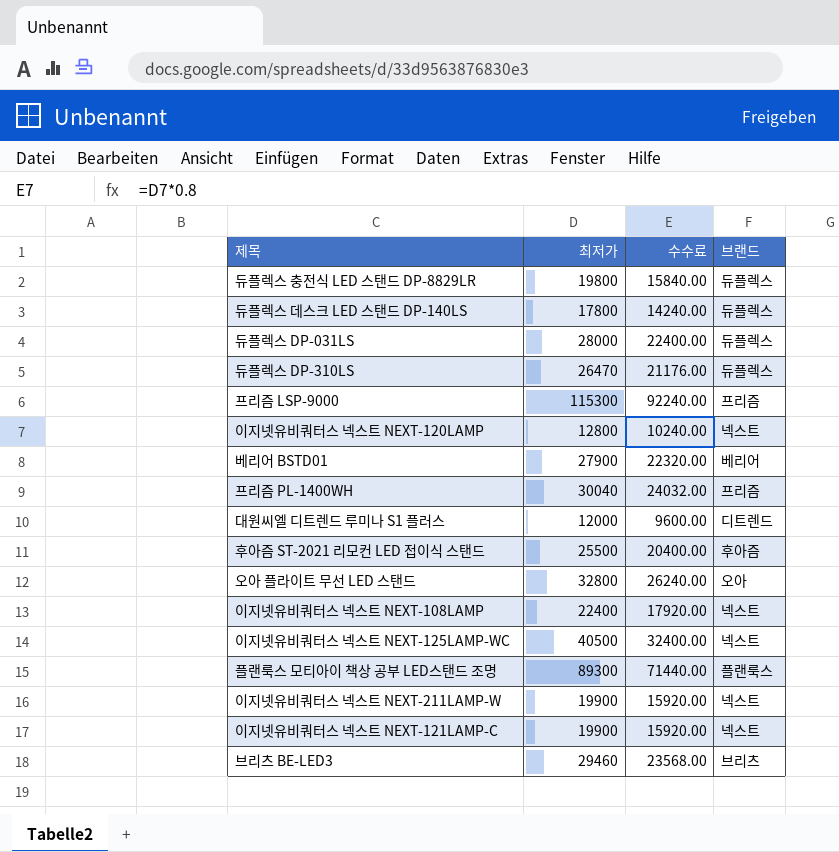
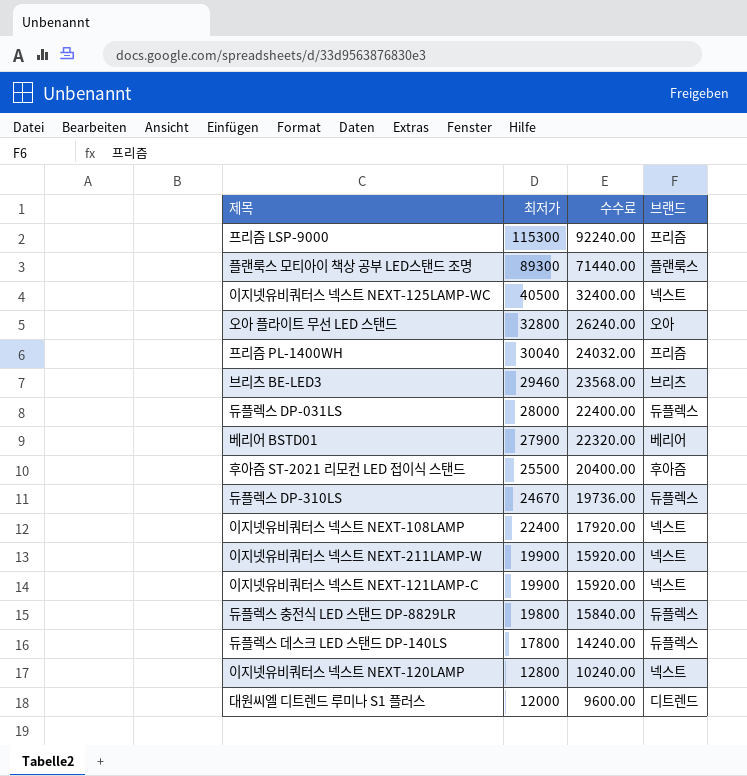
row order: none -> 최저가 descending
듀플렉스 DP-310LS | 최저가: 26470 -> 24670
듀플렉스 DP-310LS | 수수료: 21176.00 -> 19736.00

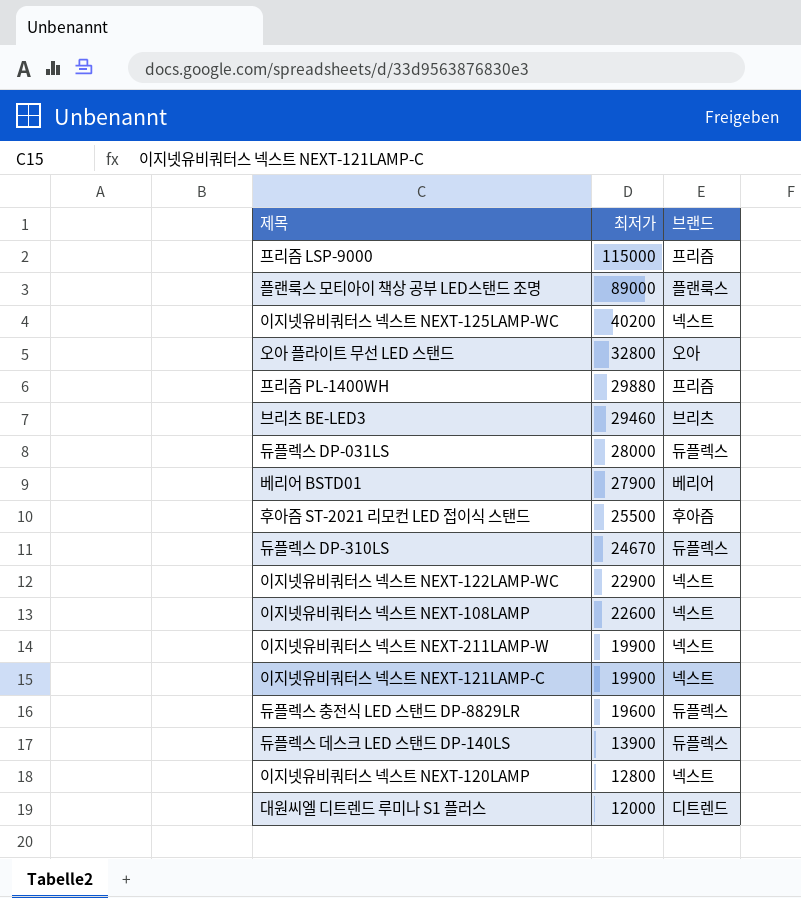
column 수수료 | formula: [최저가] * 0.8 -> none
프리즘 LSP-9000 | 최저가: 115300 -> 115000
플랜룩스 모티아이 책상 공부 LED스탠드 조명 | 최저가: 89300 -> 89000
이지넷유비쿼터스 넥스트 NEXT-125LAMP-WC | 최저가: 40500 -> 40200
프리즘 PL-1400WH | 최저가: 30040 -> 29880
row 이지넷유비쿼터스 넥스트 NEXT-122LAMP-WC: none -> 22900 | 넥스트
이지넷유비쿼터스 넥스트 NEXT-108LAMP | 최저가: 22400 -> 22600
듀플렉스 충전식 LED 스탠드 DP-8829LR | 최저가: 19800 -> 19600
듀플렉스 데스크 LED 스탠드 DP-140LS | 최저가: 17800 -> 13900

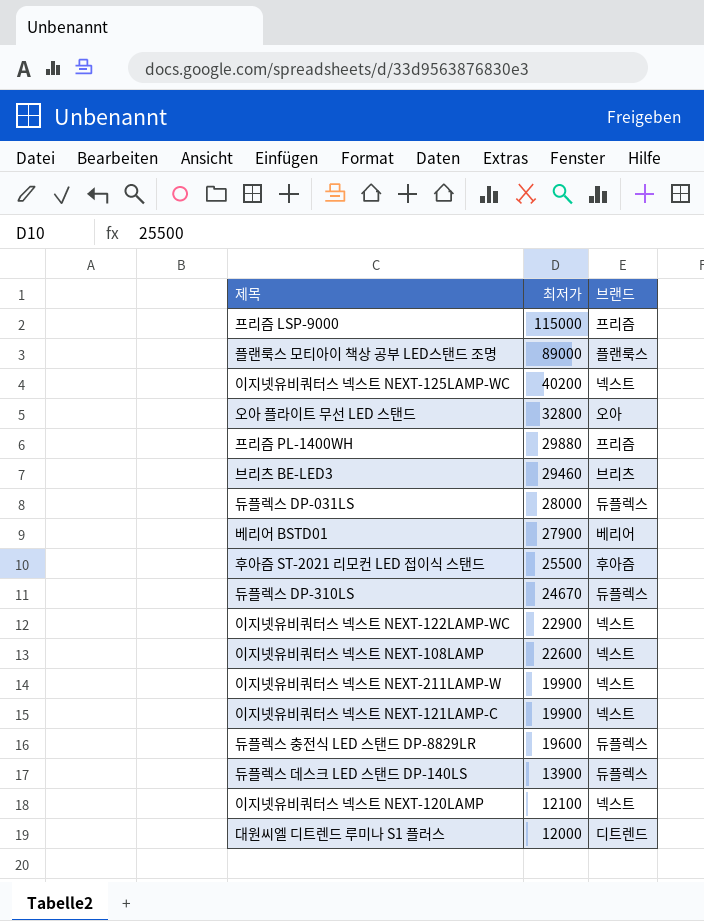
이지넷유비쿼터스 넥스트 NEXT-120LAMP | 최저가: 12800 -> 12100

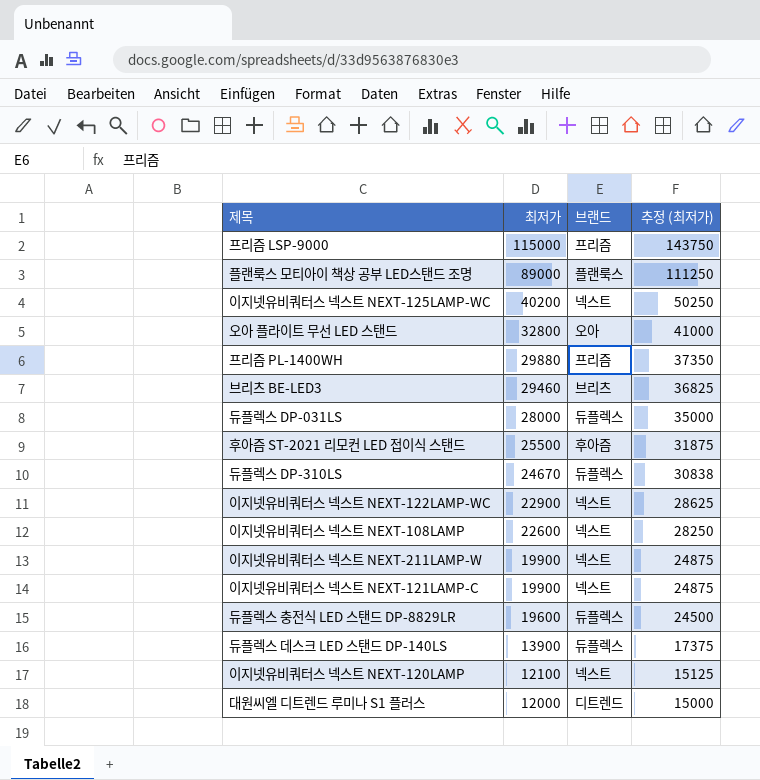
column 추정 (최저가) | formula: none -> [최저가] * 1.25
row 베리어 BSTD01: 27900 | 베리어 -> none

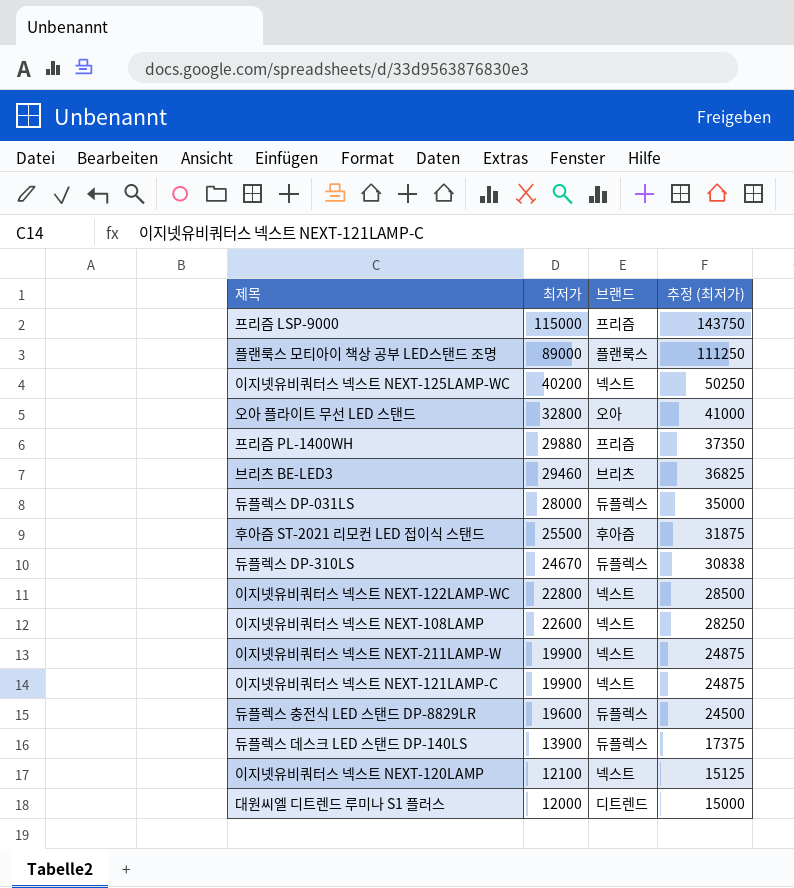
이지넷유비쿼터스 넥스트 NEXT-122LAMP-WC | 최저가: 22900 -> 22800
이지넷유비쿼터스 넥스트 NEXT-122LAMP-WC | 추정 (최저가): 28625 -> 28500

